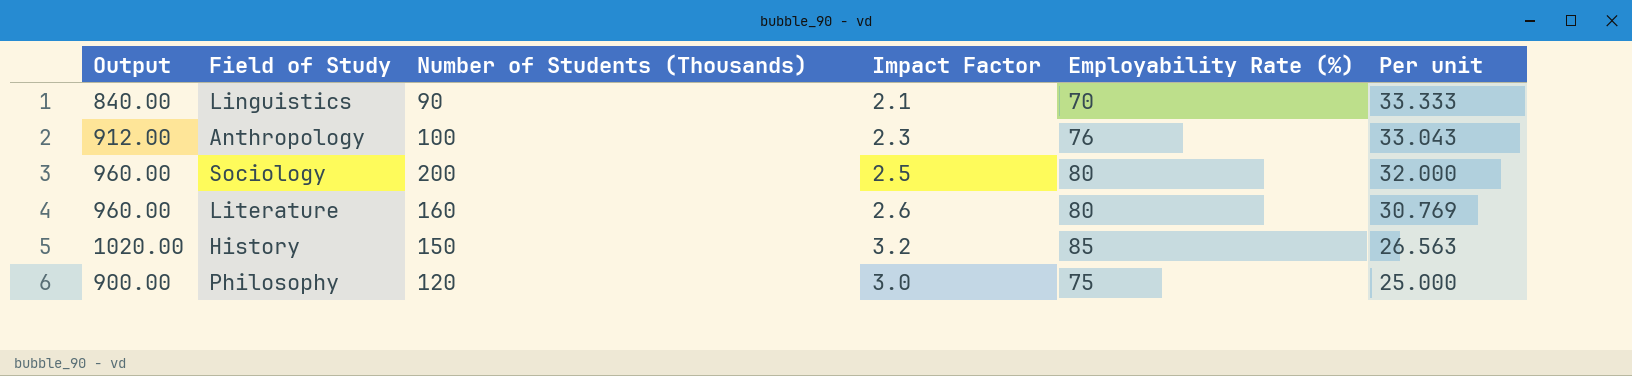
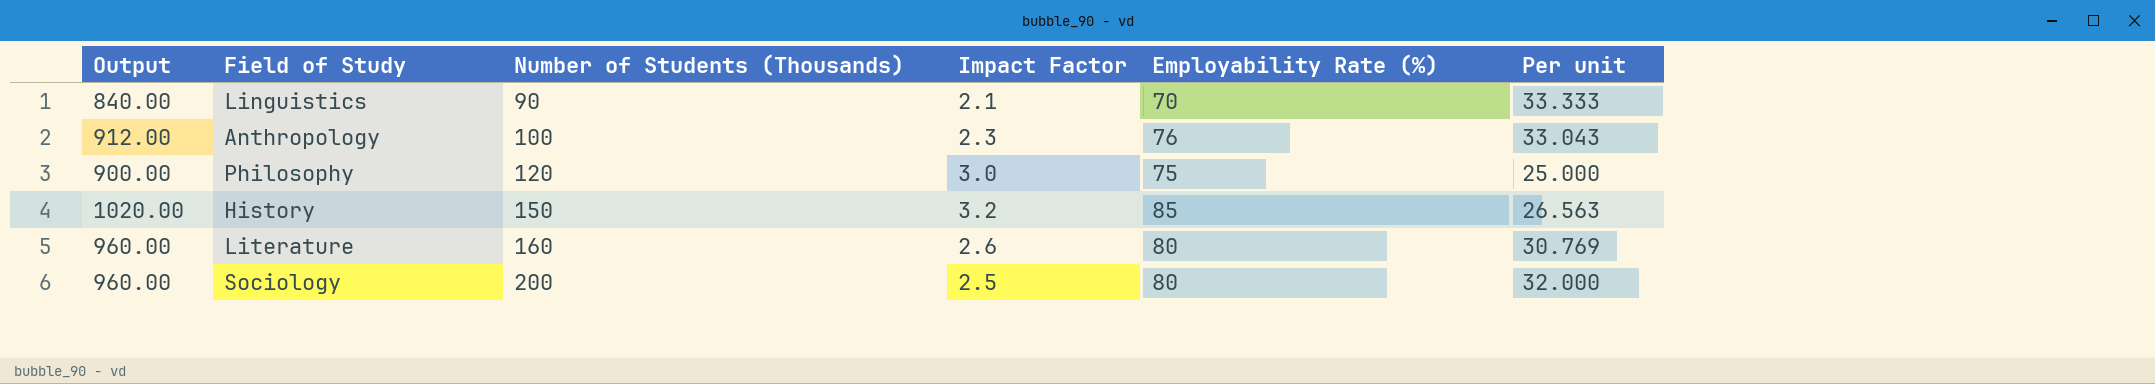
row order: Per unit descending -> Number of Students (Thousands) ascending

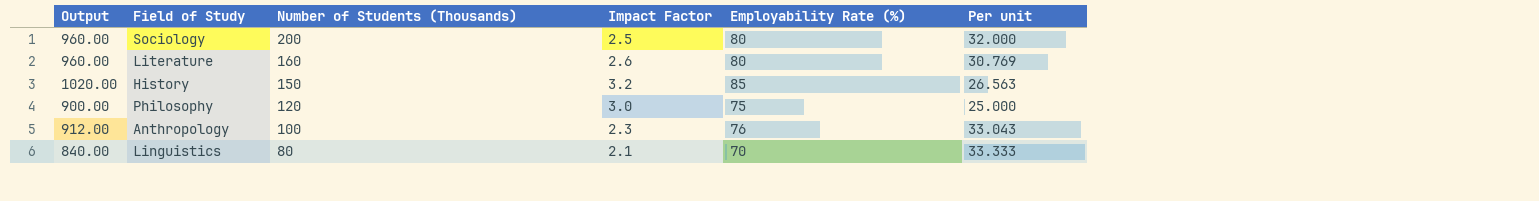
row order: Number of Students (Thousands) ascending -> Number of Students (Thousands) descending
Linguistics | Number of Students (Thousands): 90 -> 80

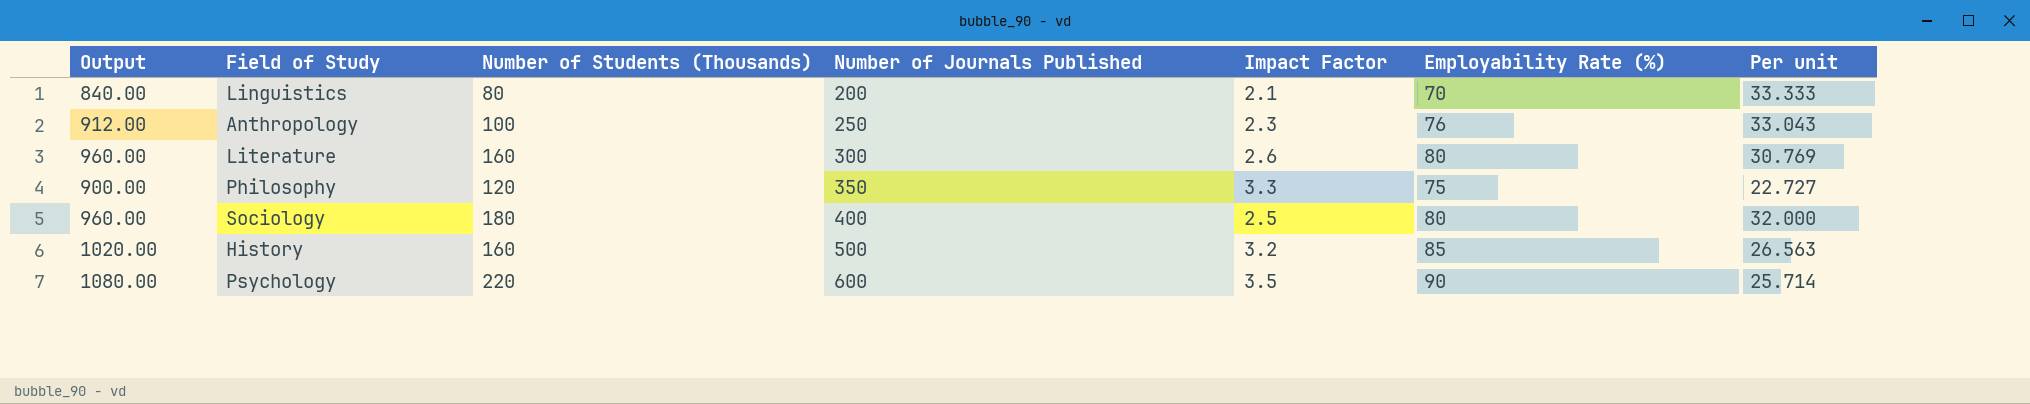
row order: Number of Students (Thousands) descending -> Number of Journals Published ascending
column Number of Journals Published | position: none -> 4
Philosophy | Impact Factor: 3.0 -> 3.3
Philosophy | Per unit: 25.000 -> 22.727
Sociology | Number of Students (Thousands): 200 -> 180
History | Number of Students (Thousands): 150 -> 160
row Psychology: none -> 1080.00 | 220 | 600 | 3.5 | 90 | 25.714

